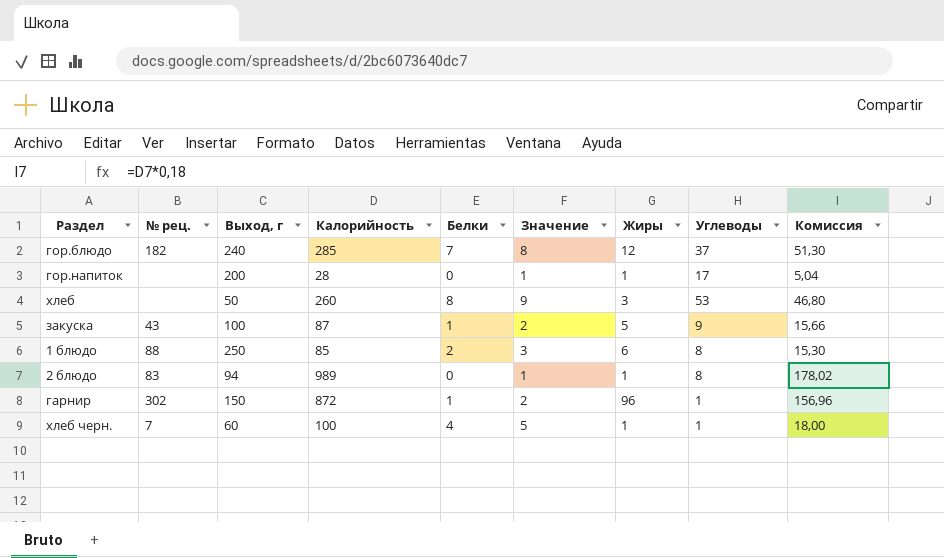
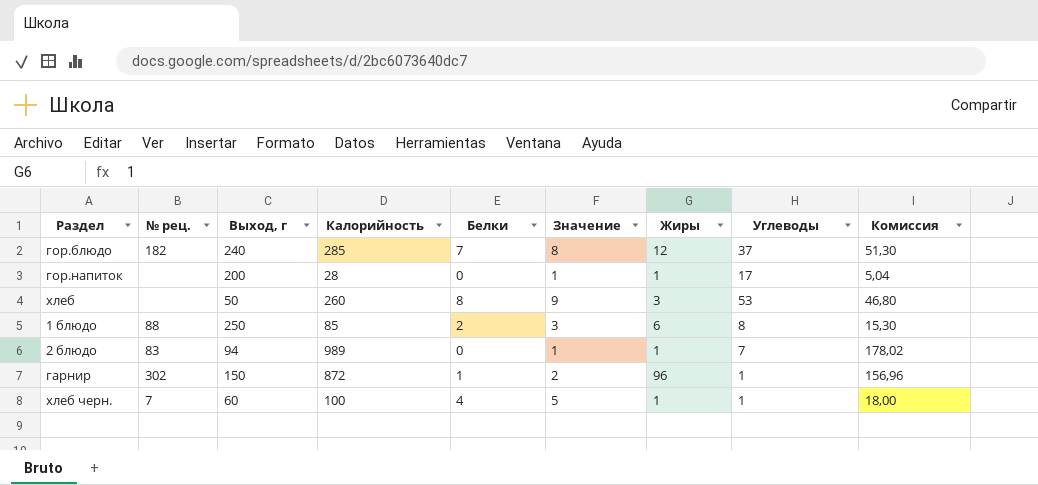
row закуска: 43 | 100 | 87 | 1 | 2 | 5 | 9 | 15,66 -> none
2 блюдо | Углеводы: 8 -> 7

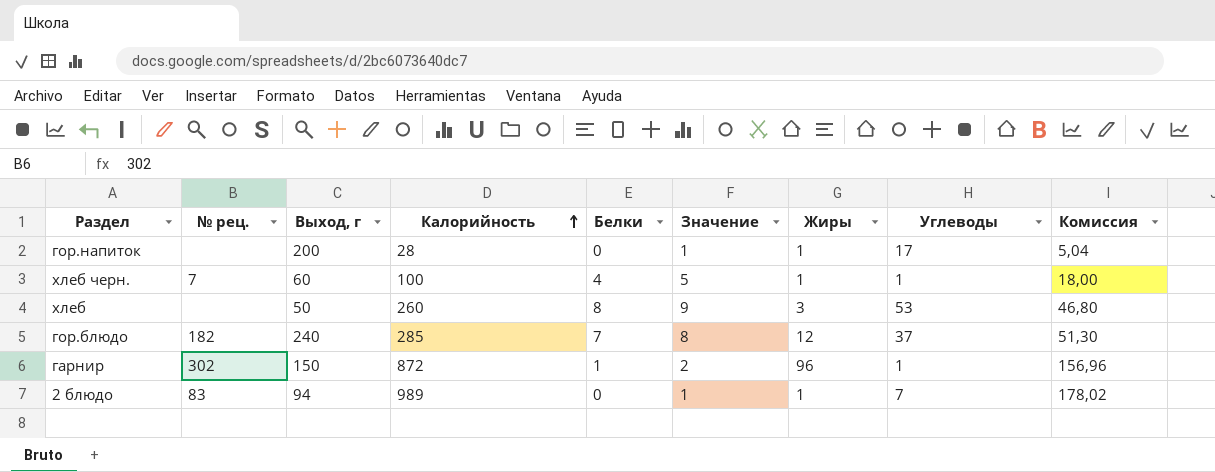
row order: none -> Калорийность ascending
row 1 блюдо: 88 | 250 | 85 | 2 | 3 | 6 | 8 | 15,30 -> none

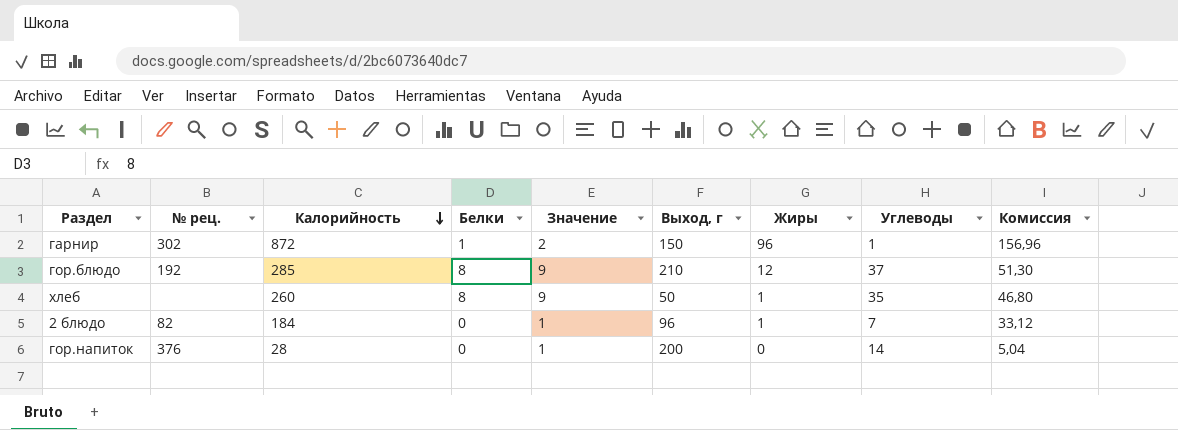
row order: Калорийность ascending -> Калорийность descending
column Выход, г | position: 3 -> 6
row хлеб черн.: 7 | 60 | 100 | 4 | 5 | 1 | 1 | 18,00 -> none
гор.блюдо | № рец.: 182 -> 192
гор.блюдо | Белки: 7 -> 8
гор.блюдо | Значение: 8 -> 9
гор.блюдо | Выход, г: 240 -> 210
хлеб | Жиры: 3 -> 1
хлеб | Углеводы: 53 -> 35
2 блюдо | № рец.: 83 -> 82
2 блюдо | Калорийность: 989 -> 184
2 блюдо | Выход, г: 94 -> 96
2 блюдо | Комиссия: 178,02 -> 33,12
гор.напиток | № рец.: none -> 376
гор.напиток | Жиры: 1 -> 0
гор.напиток | Углеводы: 17 -> 14

